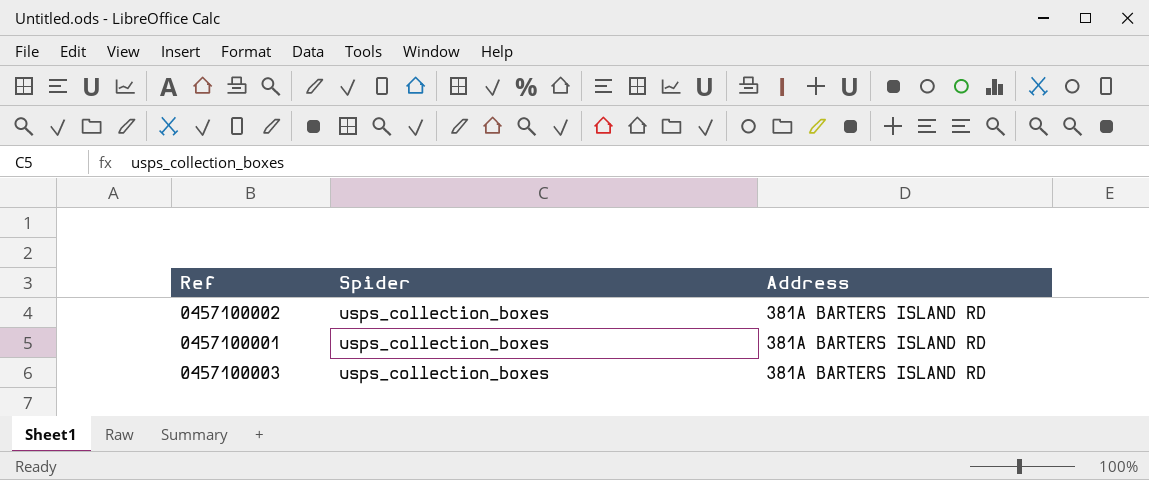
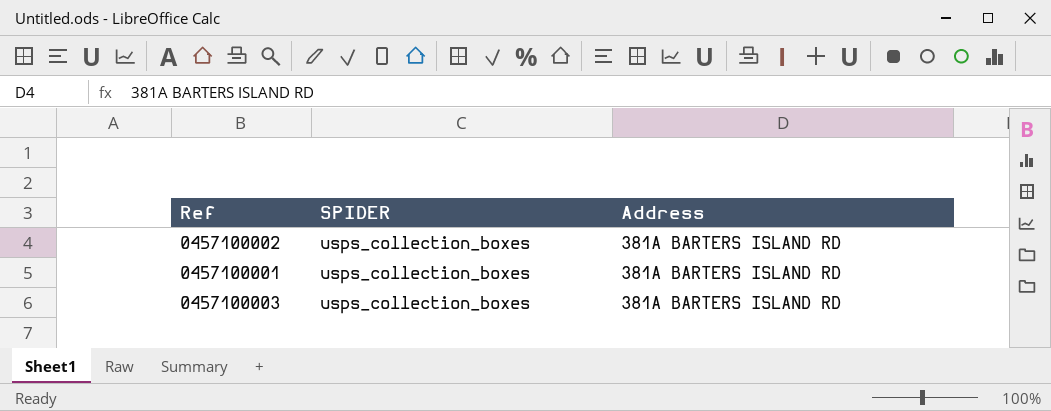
column name: Spider -> SPIDER

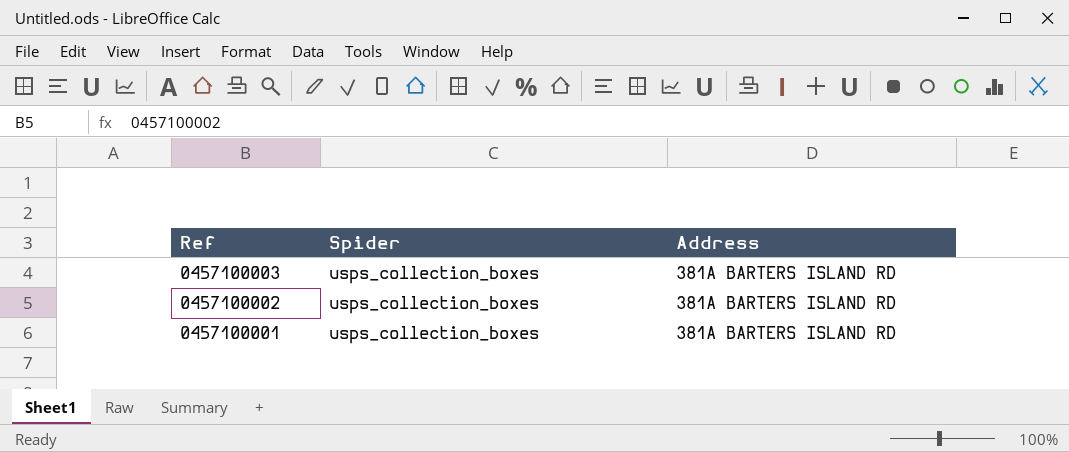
row order: none -> Ref descending
column name: SPIDER -> Spider

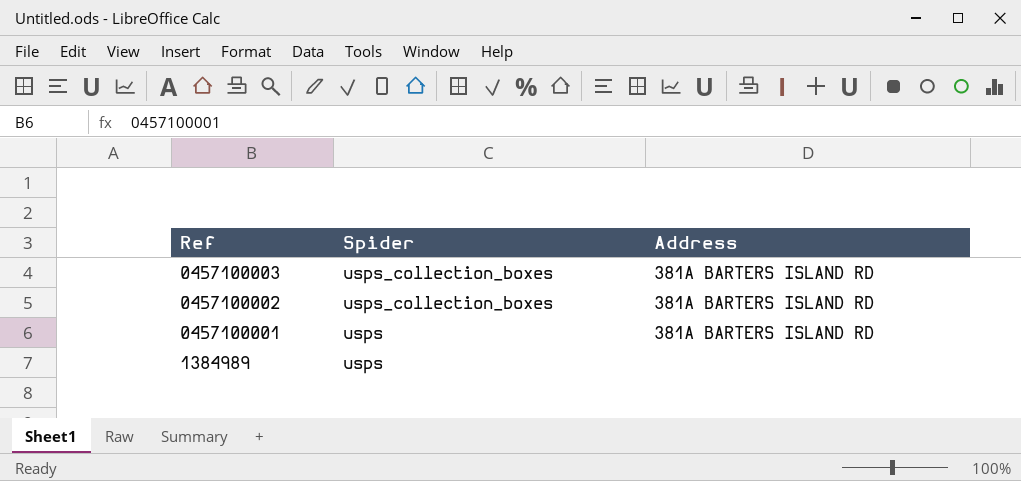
0457100001 | Spider: usps_collection_boxes -> usps
row 1384989: none -> usps | none

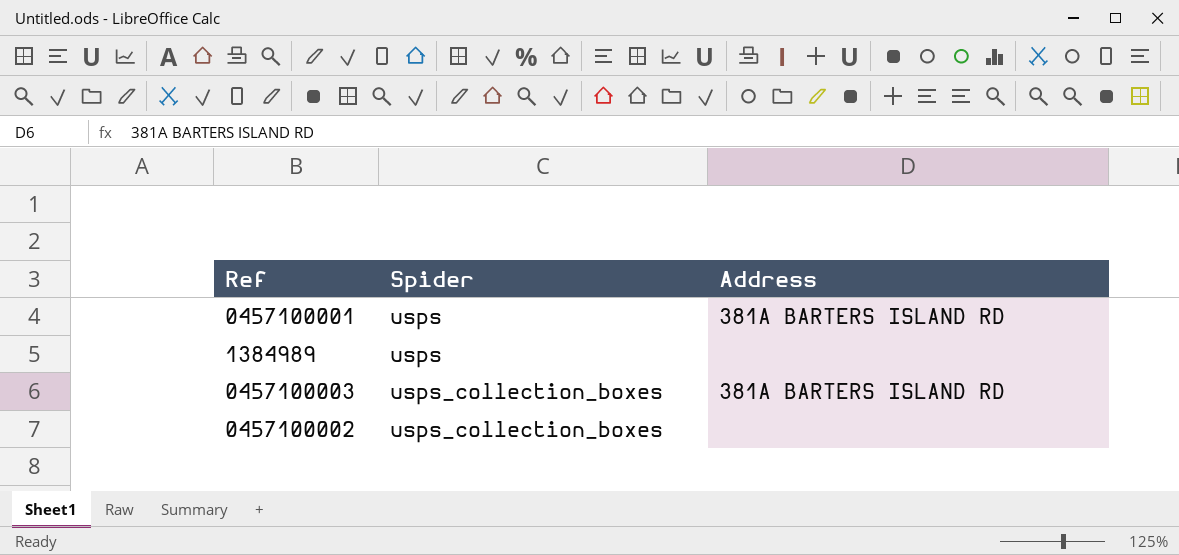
row order: Ref descending -> Spider ascending
0457100002 | Address: 381A BARTERS ISLAND RD -> none

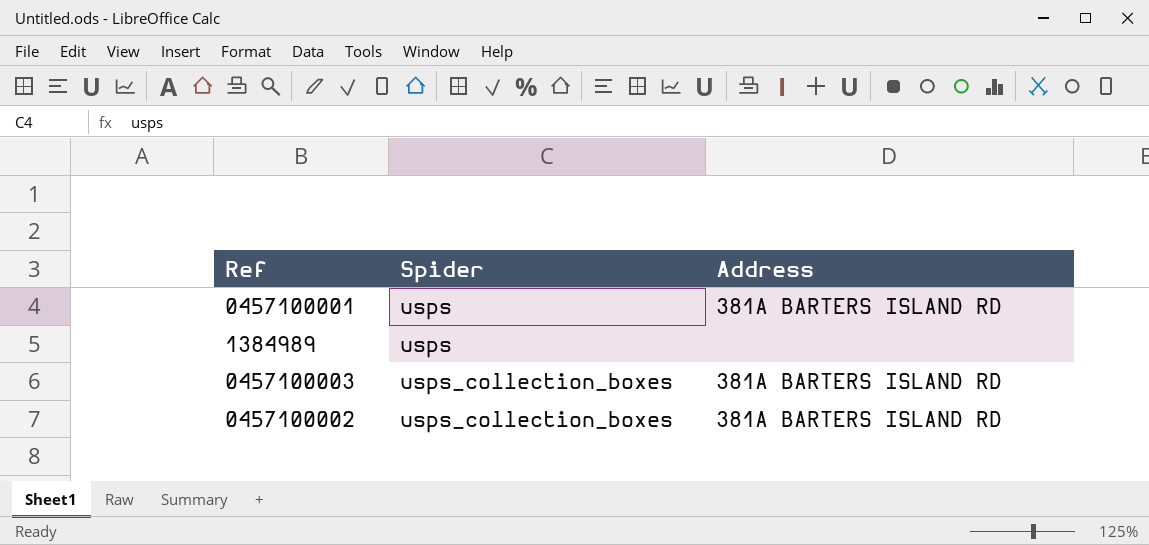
0457100002 | Address: none -> 381A BARTERS ISLAND RD

